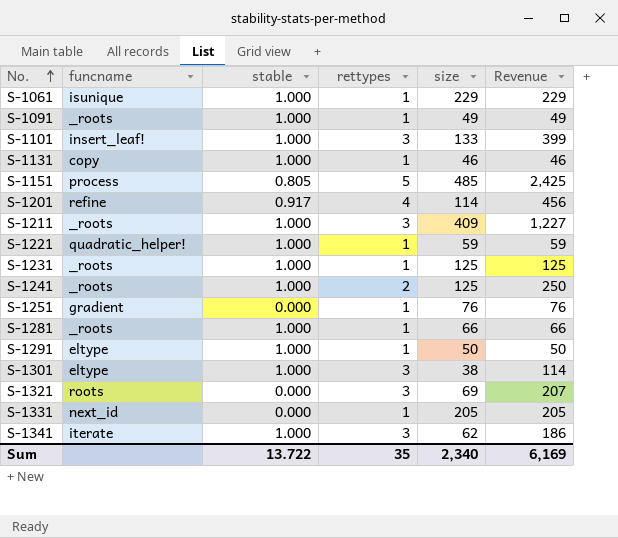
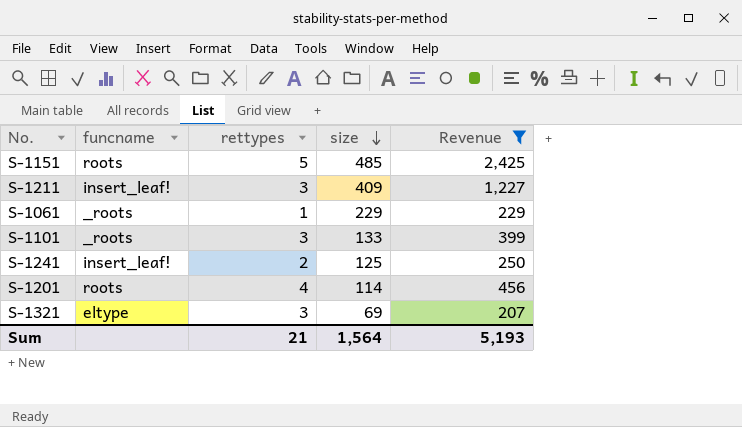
filter: none -> Revenue >= 207
row order: No. ascending -> size descending
column stable | position: 3 -> none
S-1151 | funcname: process -> roots
S-1211 | funcname: _roots -> insert_leaf!
S-1061 | funcname: isunique -> _roots
S-1101 | funcname: insert_leaf! -> _roots
S-1241 | funcname: _roots -> insert_leaf!
S-1201 | funcname: refine -> roots
S-1321 | funcname: roots -> eltype
Sum | rettypes: 35 -> 21
Sum | size: 2,340 -> 1,564
Sum | Revenue: 6,169 -> 5,193

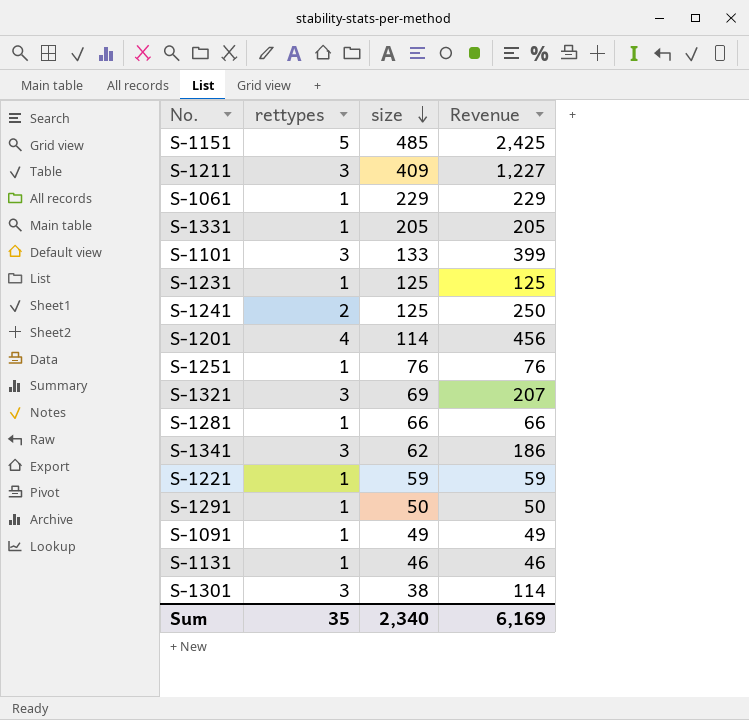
filter: Revenue >= 207 -> none
column funcname | position: 2 -> none
Sum | rettypes: 21 -> 35
Sum | size: 1,564 -> 2,340
Sum | Revenue: 5,193 -> 6,169

